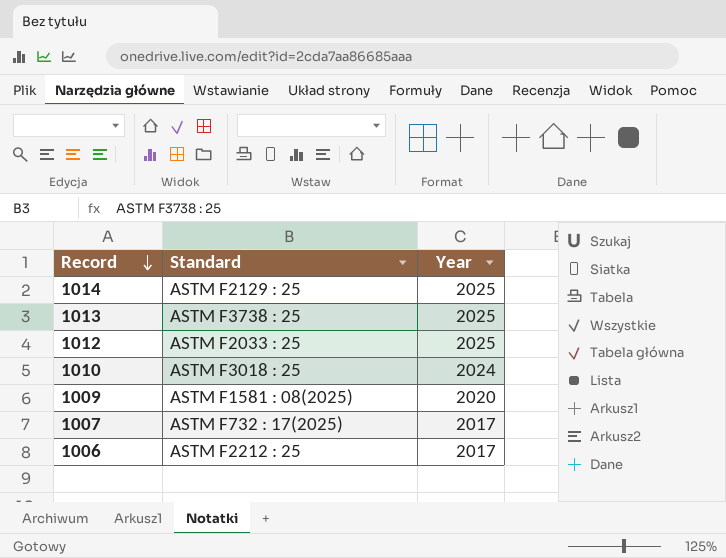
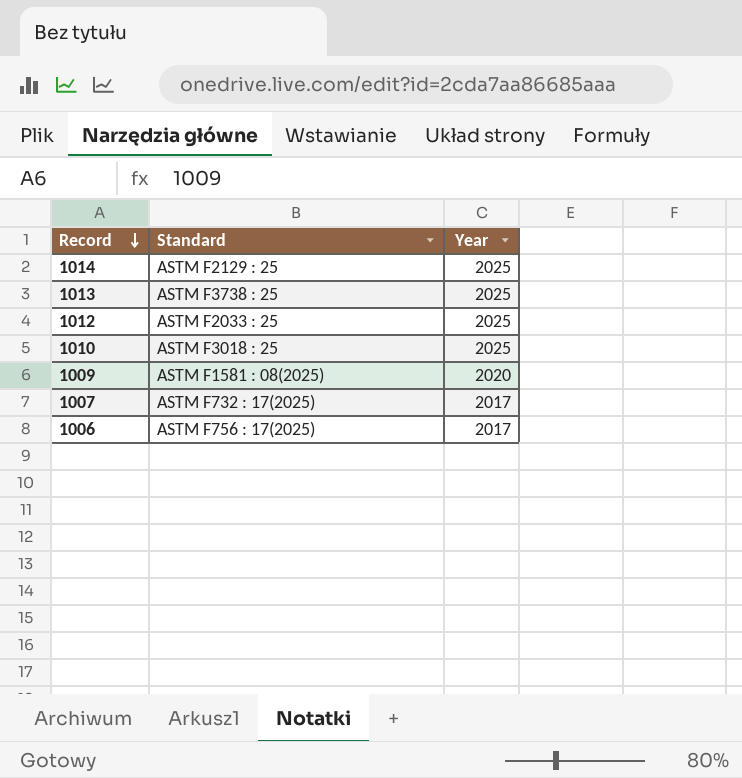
1010 | Year: 2024 -> 2025
1006 | Standard: ASTM F2212 : 25 -> ASTM F756 : 17(2025)

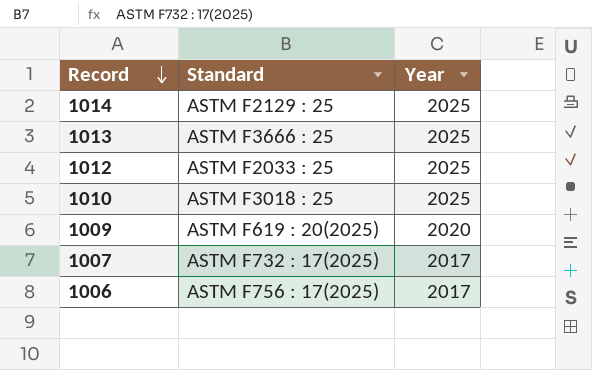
1013 | Standard: ASTM F3738 : 25 -> ASTM F3666 : 25
1009 | Standard: ASTM F1581 : 08(2025) -> ASTM F619 : 20(2025)

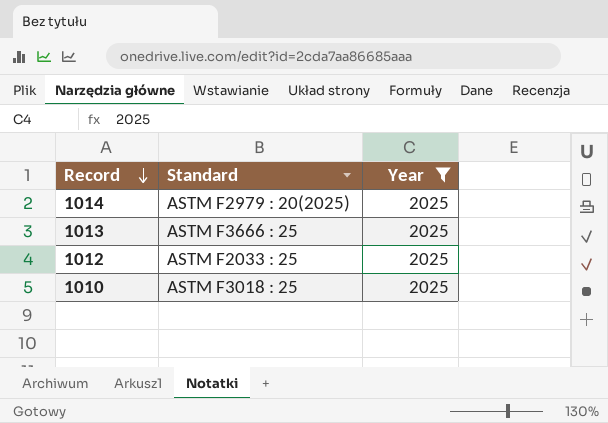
filter: none -> Year = 2025
1014 | Standard: ASTM F2129 : 25 -> ASTM F2979 : 20(2025)

